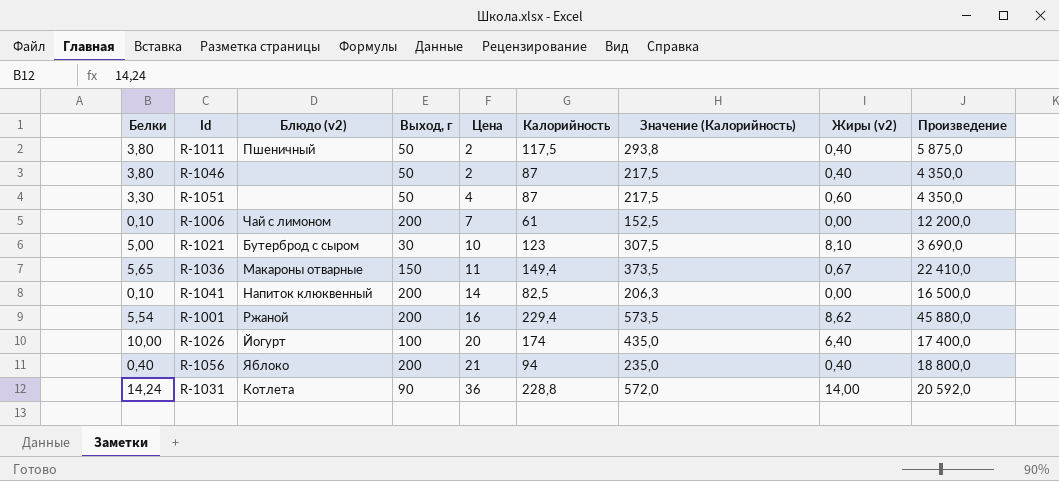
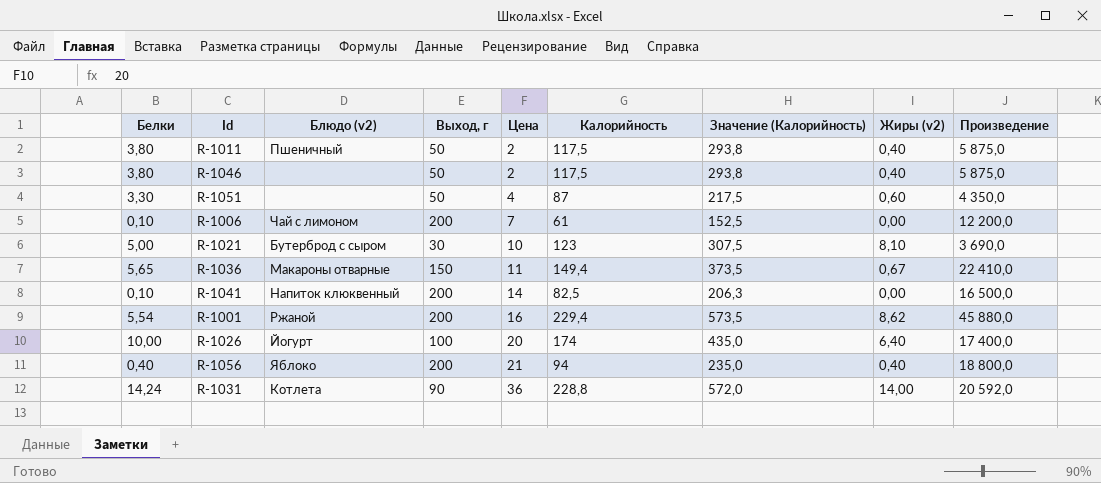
R-1046 | Калорийность: 87 -> 117,5
R-1046 | Значение (Калорийность): 217,5 -> 293,8
R-1046 | Произведение: 4 350,0 -> 5 875,0

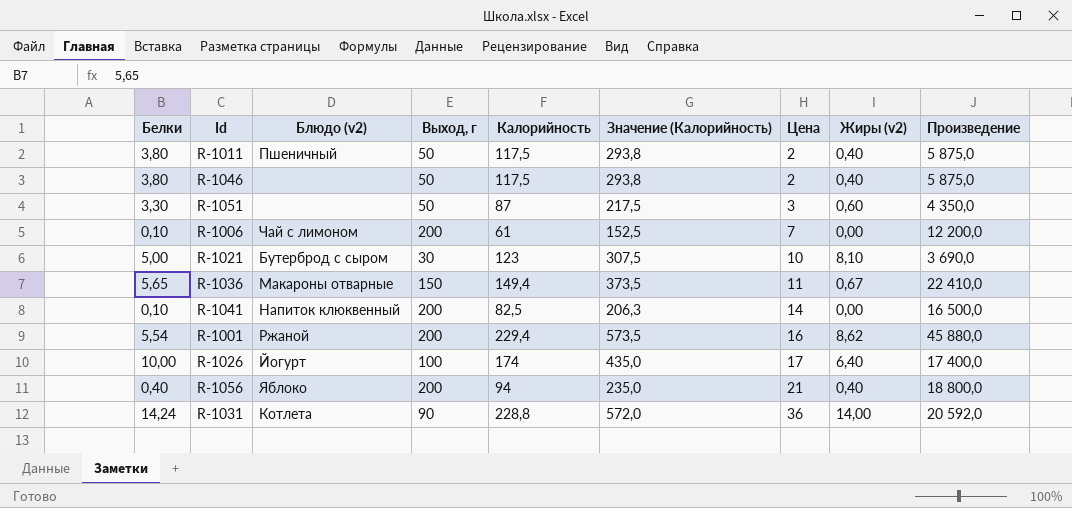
column Цена | position: 5 -> 7
R-1051 | Цена: 4 -> 3
R-1026 | Цена: 20 -> 17

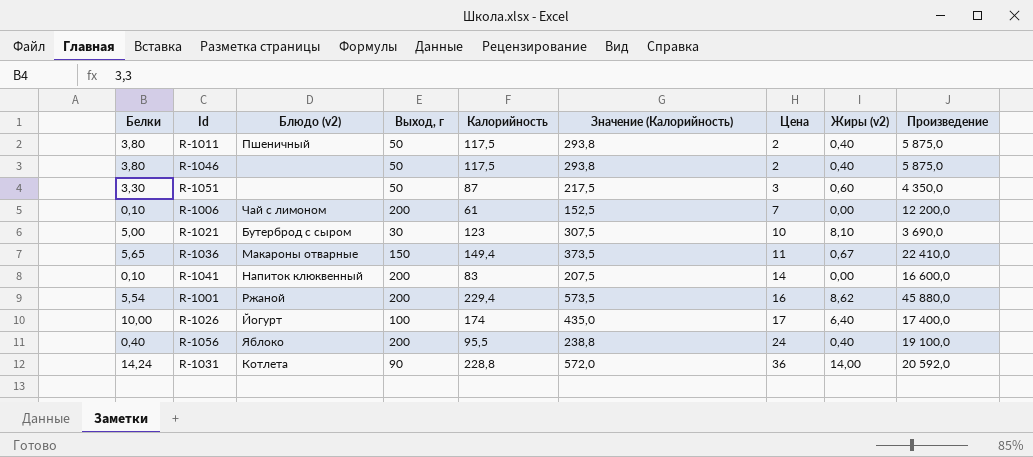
R-1041 | Калорийность: 82,5 -> 83
R-1041 | Значение (Калорийность): 206,3 -> 207,5
R-1041 | Произведение: 16 500,0 -> 16 600,0
R-1056 | Калорийность: 94 -> 95,5
R-1056 | Значение (Калорийность): 235,0 -> 238,8
R-1056 | Цена: 21 -> 24
R-1056 | Произведение: 18 800,0 -> 19 100,0

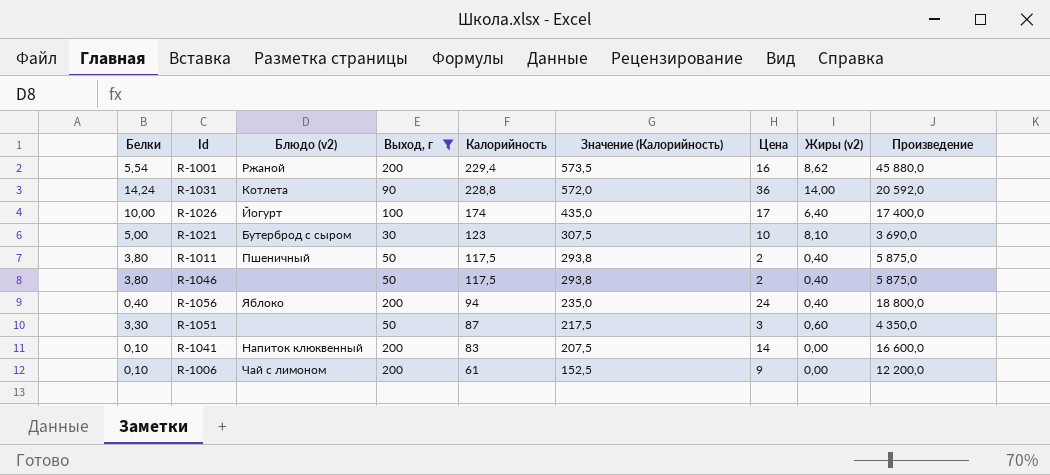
filter: none -> Выход, г != 150
row order: Цена ascending -> Калорийность descending
R-1056 | Калорийность: 95,5 -> 94
R-1056 | Значение (Калорийность): 238,8 -> 235,0
R-1056 | Произведение: 19 100,0 -> 18 800,0
R-1006 | Цена: 7 -> 9

